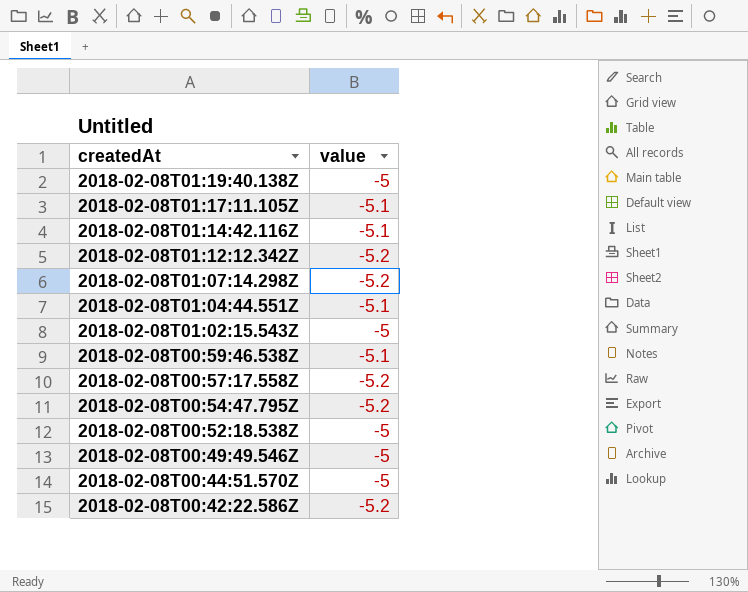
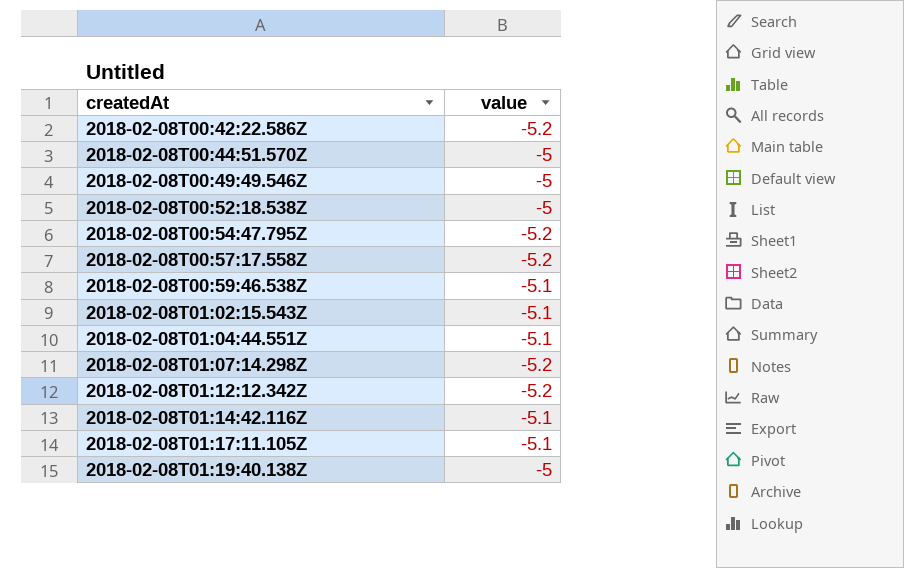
row order: createdAt descending -> createdAt ascending
2018-02-08T01:02:15.543Z | value: -5 -> -5.1

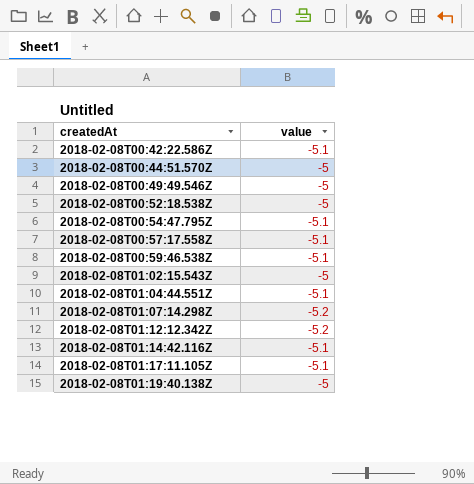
2018-02-08T00:42:22.586Z | value: -5.2 -> -5.1
2018-02-08T00:54:47.795Z | value: -5.2 -> -5.1
2018-02-08T00:57:17.558Z | value: -5.2 -> -5.1
2018-02-08T01:02:15.543Z | value: -5.1 -> -5

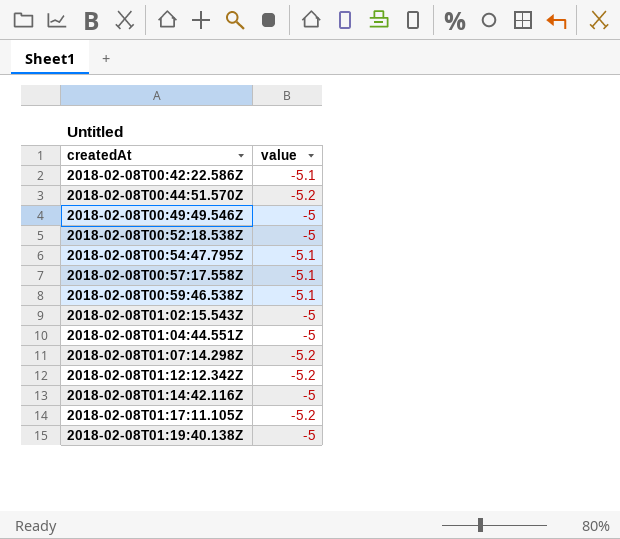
2018-02-08T00:44:51.570Z | value: -5 -> -5.2
2018-02-08T01:04:44.551Z | value: -5.1 -> -5
2018-02-08T01:14:42.116Z | value: -5.1 -> -5
2018-02-08T01:17:11.105Z | value: -5.1 -> -5.2

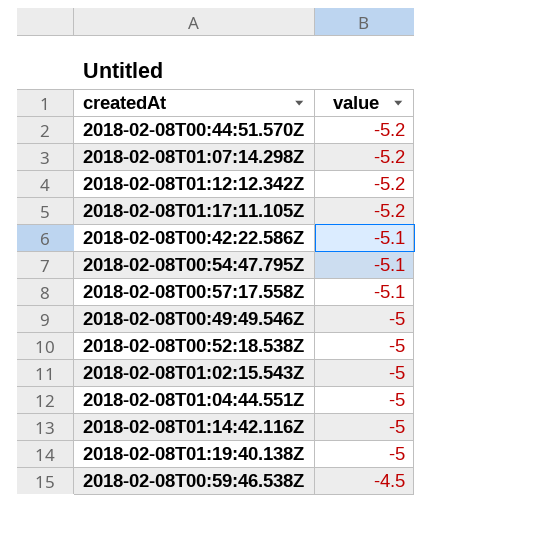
row order: createdAt ascending -> value ascending
2018-02-08T00:59:46.538Z | value: -5.1 -> -4.5

